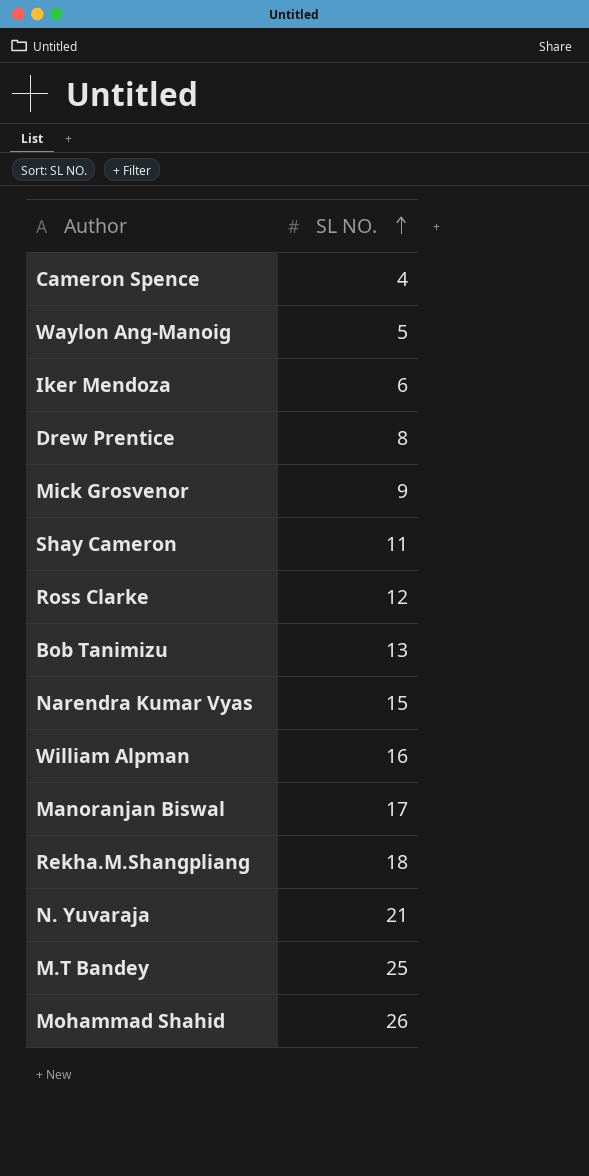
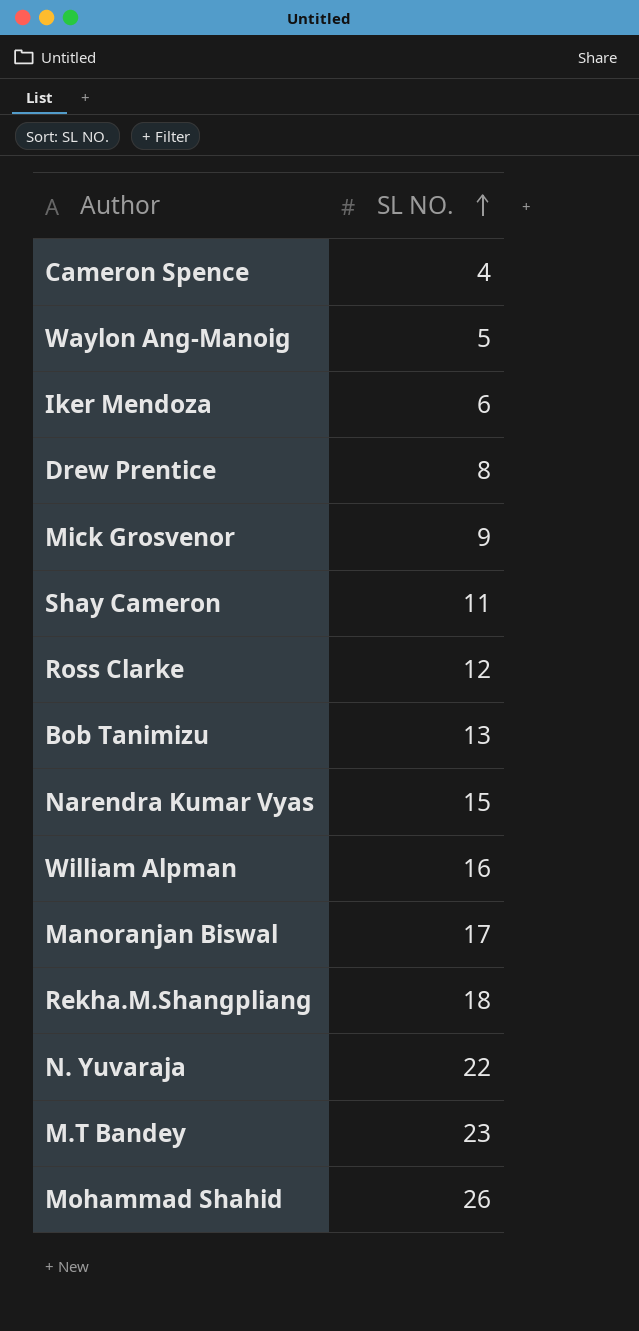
N. Yuvaraja | SL NO.: 21 -> 22
M.T Bandey | SL NO.: 25 -> 23

